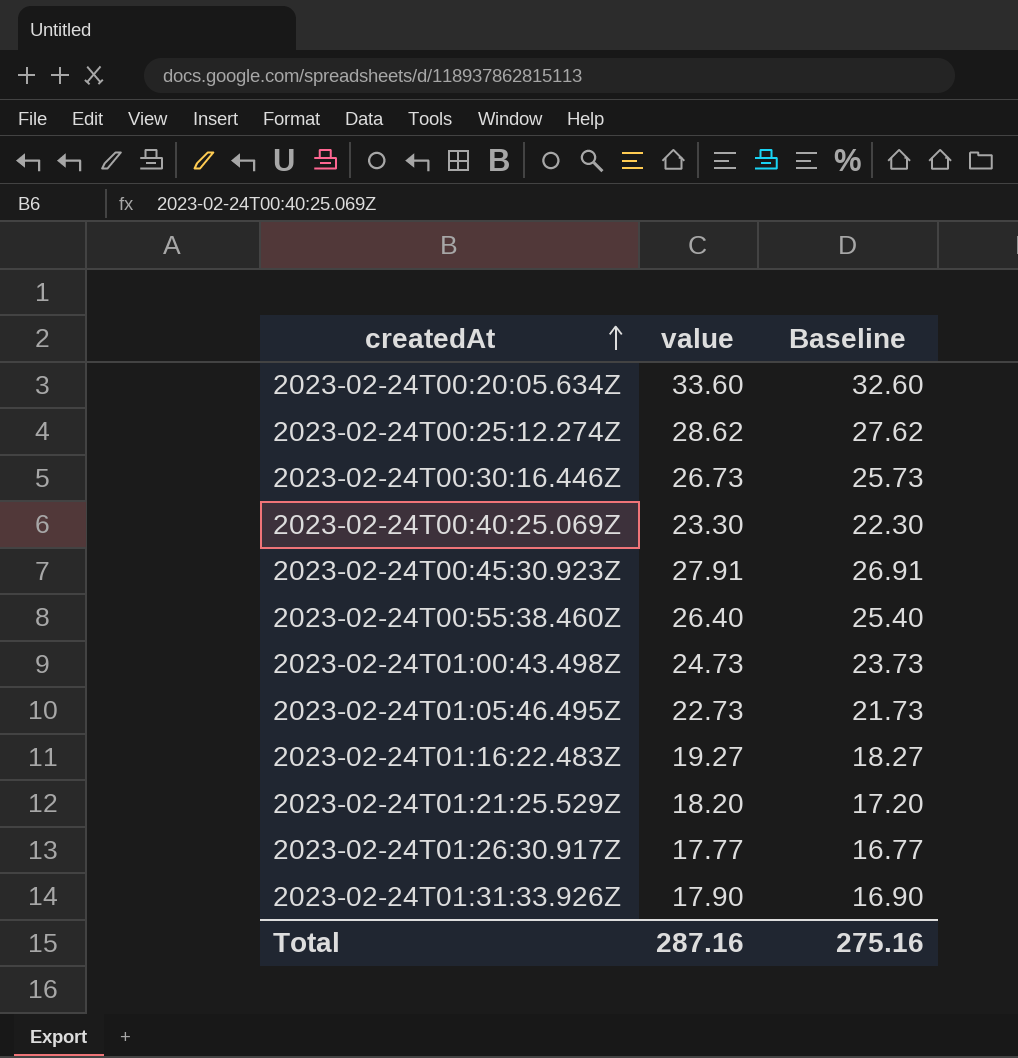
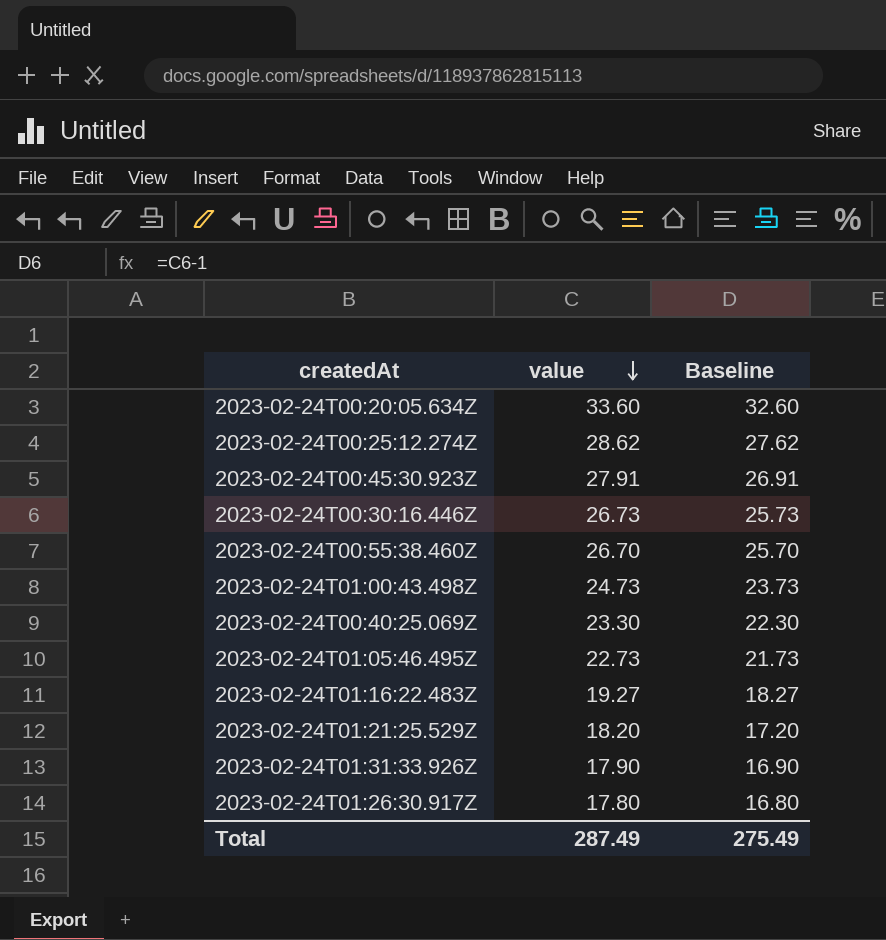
row order: createdAt ascending -> value descending
2023-02-24T00:55:38.460Z | value: 26.40 -> 26.70
2023-02-24T00:55:38.460Z | Baseline: 25.40 -> 25.70
2023-02-24T01:26:30.917Z | value: 17.77 -> 17.80
2023-02-24T01:26:30.917Z | Baseline: 16.77 -> 16.80
Total | value: 287.16 -> 287.49
Total | Baseline: 275.16 -> 275.49

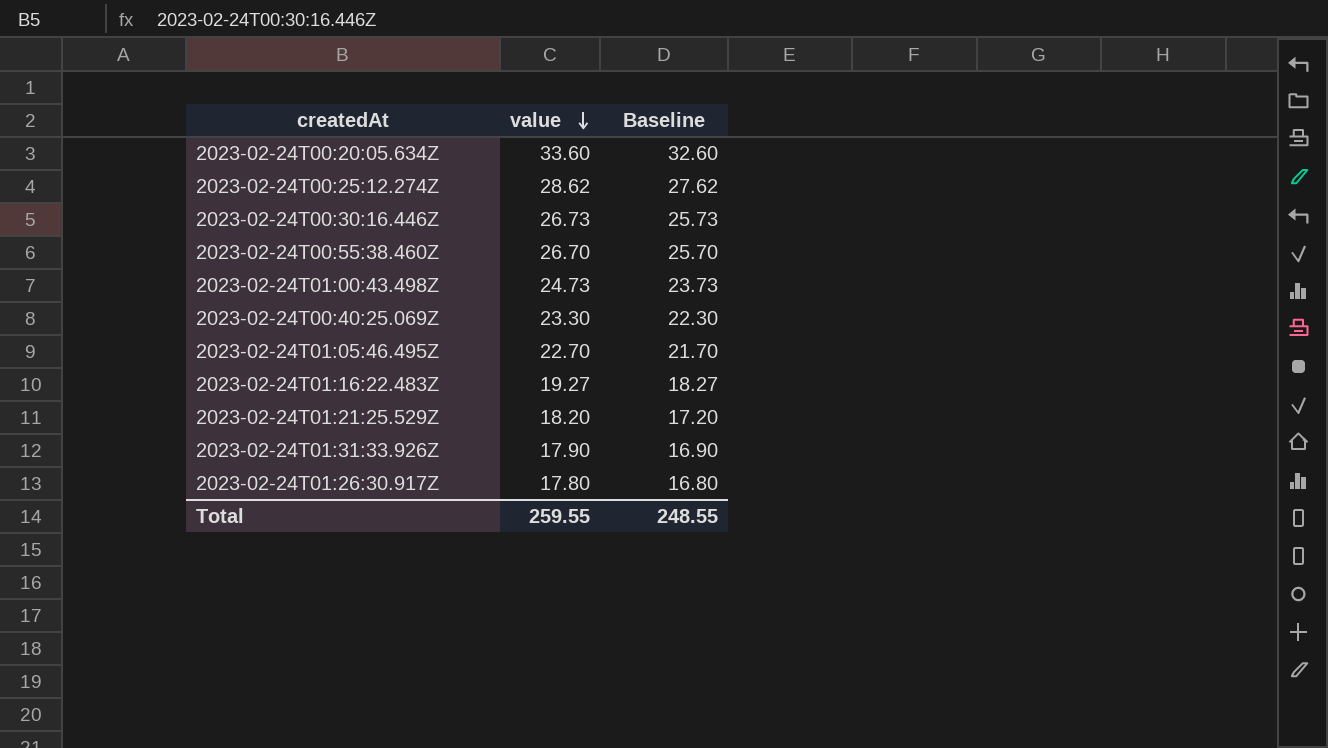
row 2023-02-24T00:45:30.923Z: 27.91 | 26.91 -> none
2023-02-24T01:05:46.495Z | value: 22.73 -> 22.70
2023-02-24T01:05:46.495Z | Baseline: 21.73 -> 21.70
Total | value: 287.49 -> 259.55
Total | Baseline: 275.49 -> 248.55

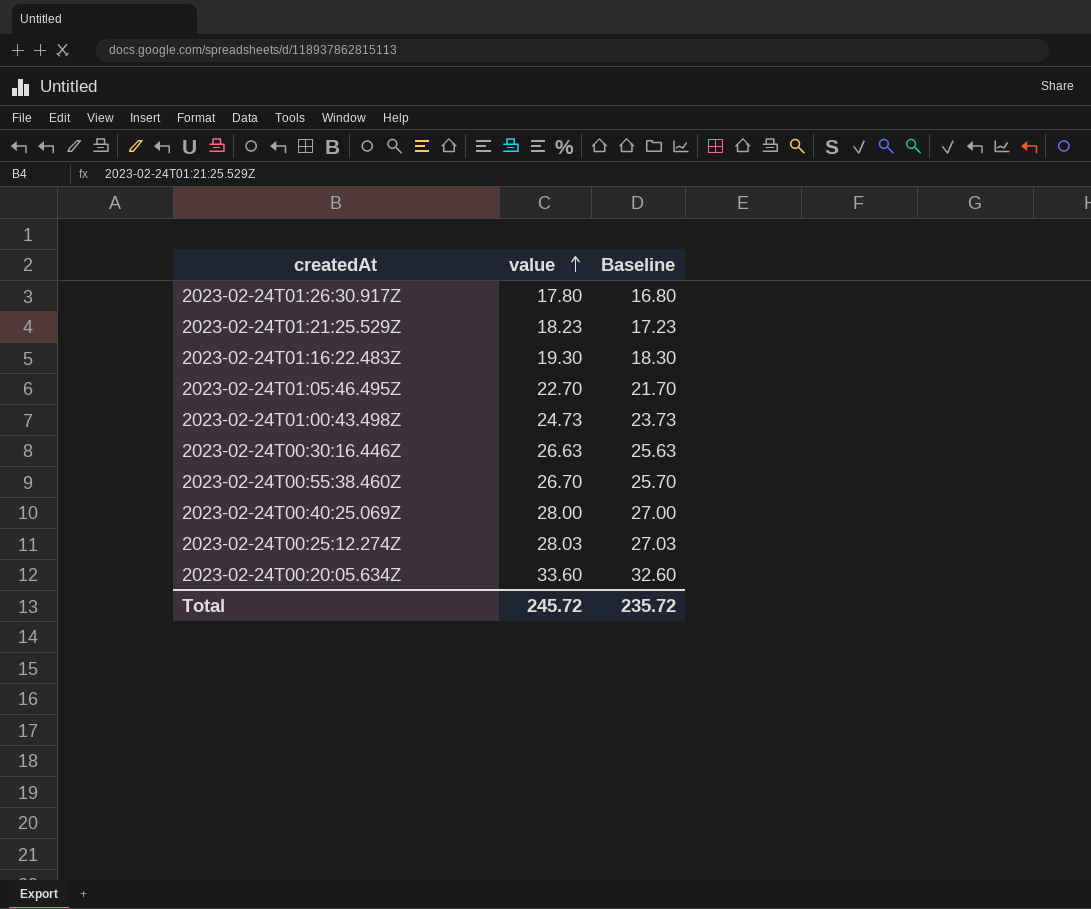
row order: value descending -> value ascending
row 2023-02-24T01:31:33.926Z: 17.90 | 16.90 -> none
2023-02-24T01:21:25.529Z | value: 18.20 -> 18.23
2023-02-24T01:21:25.529Z | Baseline: 17.20 -> 17.23
2023-02-24T01:16:22.483Z | value: 19.27 -> 19.30
2023-02-24T01:16:22.483Z | Baseline: 18.27 -> 18.30
2023-02-24T00:30:16.446Z | value: 26.73 -> 26.63
2023-02-24T00:30:16.446Z | Baseline: 25.73 -> 25.63
2023-02-24T00:40:25.069Z | value: 23.30 -> 28.00
2023-02-24T00:40:25.069Z | Baseline: 22.30 -> 27.00
2023-02-24T00:25:12.274Z | value: 28.62 -> 28.03
2023-02-24T00:25:12.274Z | Baseline: 27.62 -> 27.03
Total | value: 259.55 -> 245.72
Total | Baseline: 248.55 -> 235.72

